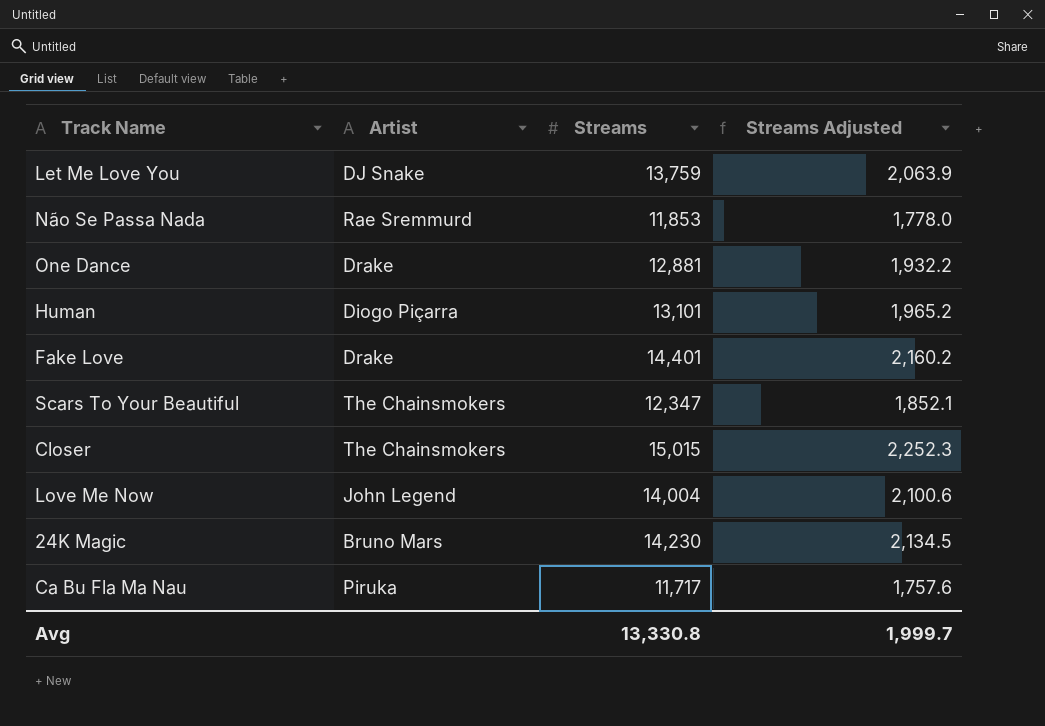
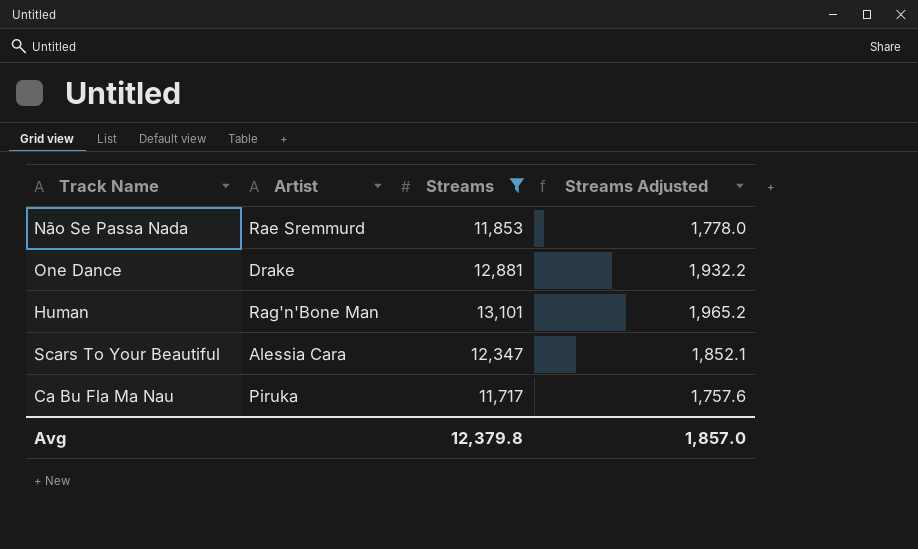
filter: none -> Streams <= 13,101
Human | Artist: Diogo Piçarra -> Rag'n'Bone Man
Scars To Your Beautiful | Artist: The Chainsmokers -> Alessia Cara
Avg | Streams: 13,330.8 -> 12,379.8
Avg | Streams Adjusted: 1,999.7 -> 1,857.0

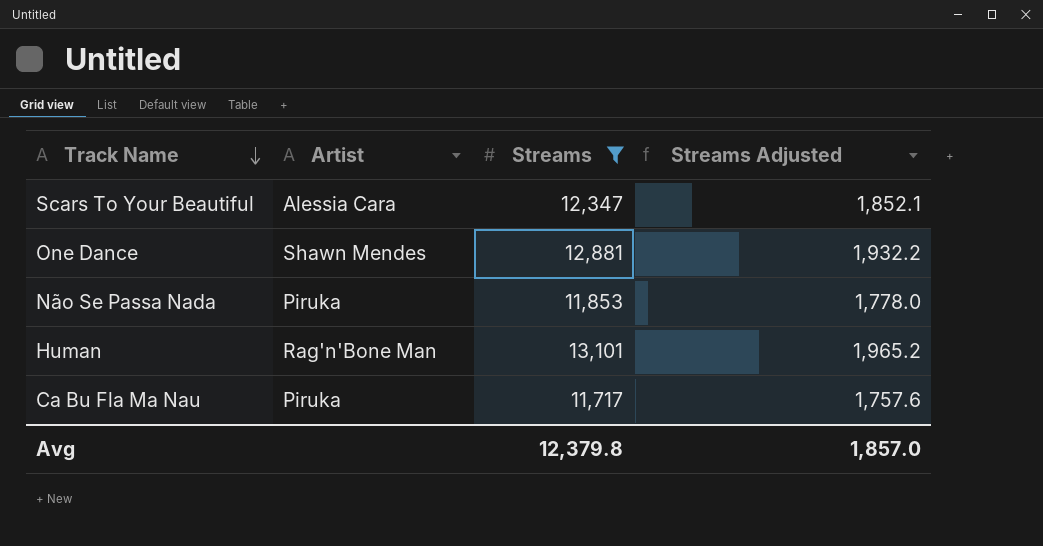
row order: none -> Track Name descending
One Dance | Artist: Drake -> Shawn Mendes
Não Se Passa Nada | Artist: Rae Sremmurd -> Piruka

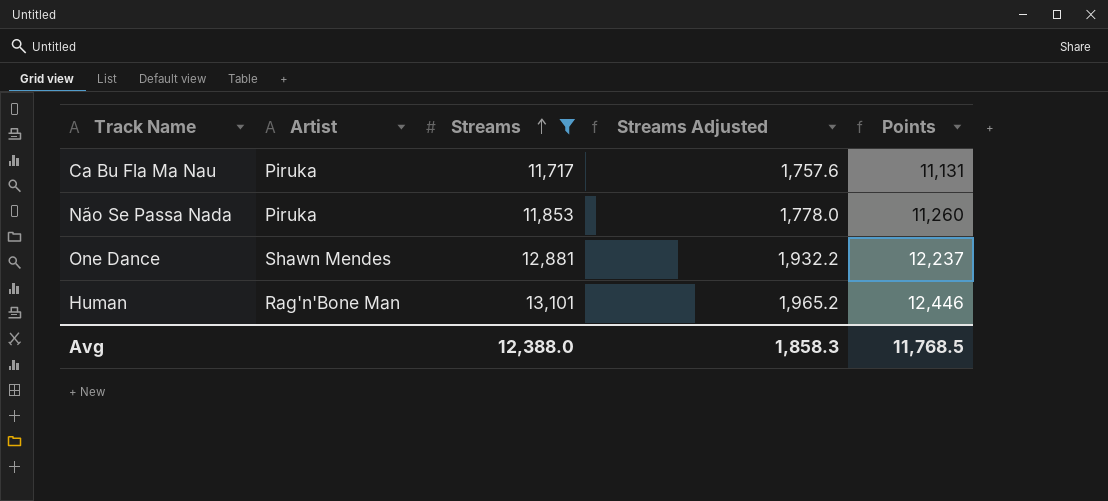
row order: Track Name descending -> Streams ascending
column Points | formula: none -> [Streams] * 0.95
row Scars To Your Beautiful: Alessia Cara | 12,347 | 1,852.1 -> none
Avg | Streams: 12,379.8 -> 12,388.0
Avg | Streams Adjusted: 1,857.0 -> 1,858.3

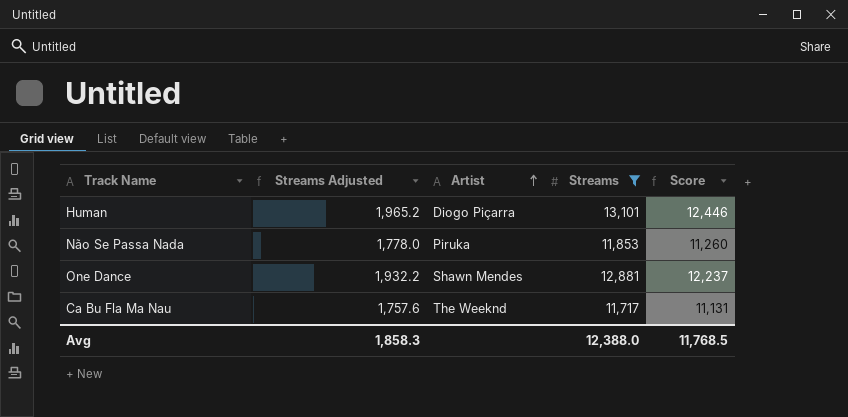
row order: Streams ascending -> Artist ascending
column Streams Adjusted | position: 4 -> 2
column name: Points -> Score
Human | Artist: Rag'n'Bone Man -> Diogo Piçarra
Ca Bu Fla Ma Nau | Artist: Piruka -> The Weeknd

